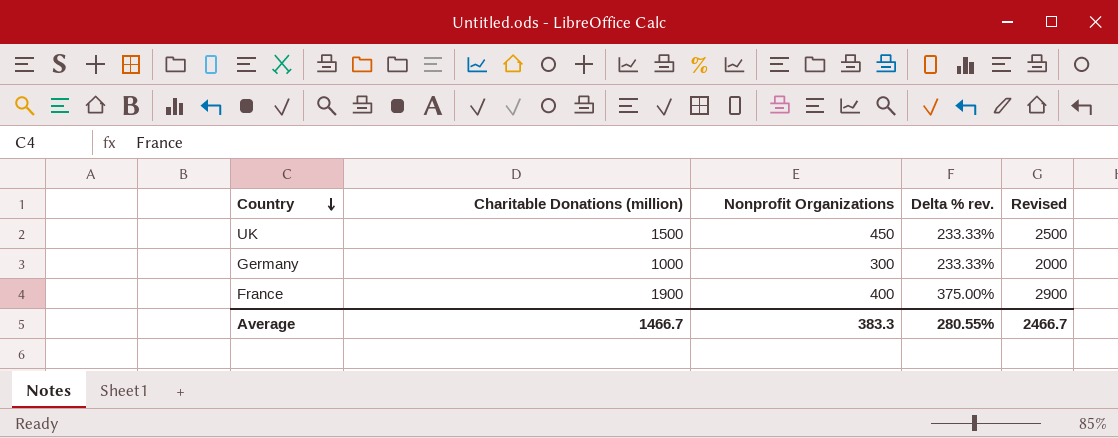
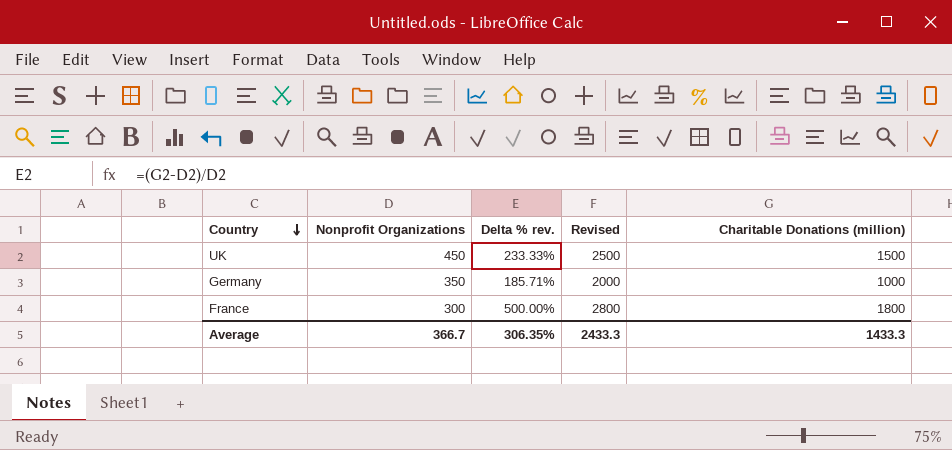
column Charitable Donations (million) | position: 2 -> 5
Germany | Nonprofit Organizations: 300 -> 350
Germany | Delta % rev.: 233.33% -> 185.71%
France | Nonprofit Organizations: 400 -> 300
France | Delta % rev.: 375.00% -> 500.00%
France | Revised: 2900 -> 2800
France | Charitable Donations (million): 1900 -> 1800
Average | Nonprofit Organizations: 383.3 -> 366.7
Average | Delta % rev.: 280.55% -> 306.35%
Average | Revised: 2466.7 -> 2433.3
Average | Charitable Donations (million): 1466.7 -> 1433.3

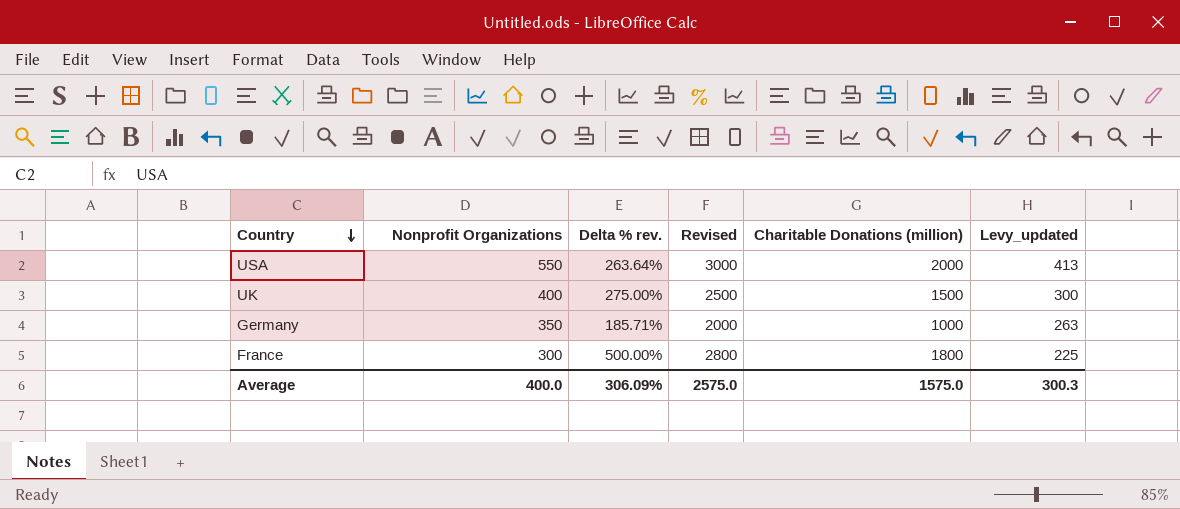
column Levy_updated | formula: none -> [Nonprofit Organizations] * 0.75
row USA: none -> 550 | 263.64% | 3000 | 2000 | 413
UK | Nonprofit Organizations: 450 -> 400
UK | Delta % rev.: 233.33% -> 275.00%
Average | Nonprofit Organizations: 366.7 -> 400.0
Average | Delta % rev.: 306.35% -> 306.09%
Average | Revised: 2433.3 -> 2575.0
Average | Charitable Donations (million): 1433.3 -> 1575.0

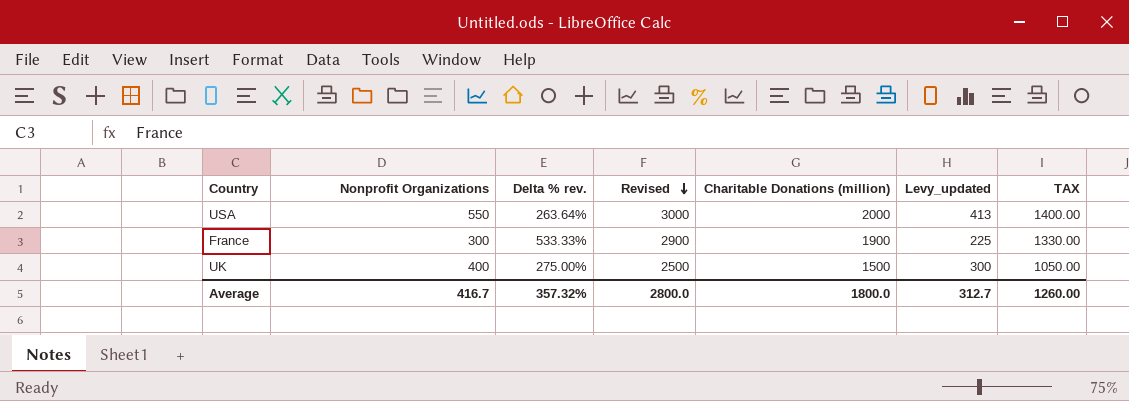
row order: Country descending -> Revised descending
column TAX | formula: none -> [Charitable Donations (million)] * 0.7
row Germany: 350 | 185.71% | 2000 | 1000 | 263 -> none
France | Delta % rev.: 500.00% -> 533.33%
France | Revised: 2800 -> 2900
France | Charitable Donations (million): 1800 -> 1900
Average | Nonprofit Organizations: 400.0 -> 416.7
Average | Delta % rev.: 306.09% -> 357.32%
Average | Revised: 2575.0 -> 2800.0
Average | Charitable Donations (million): 1575.0 -> 1800.0
Average | Levy_updated: 300.3 -> 312.7

